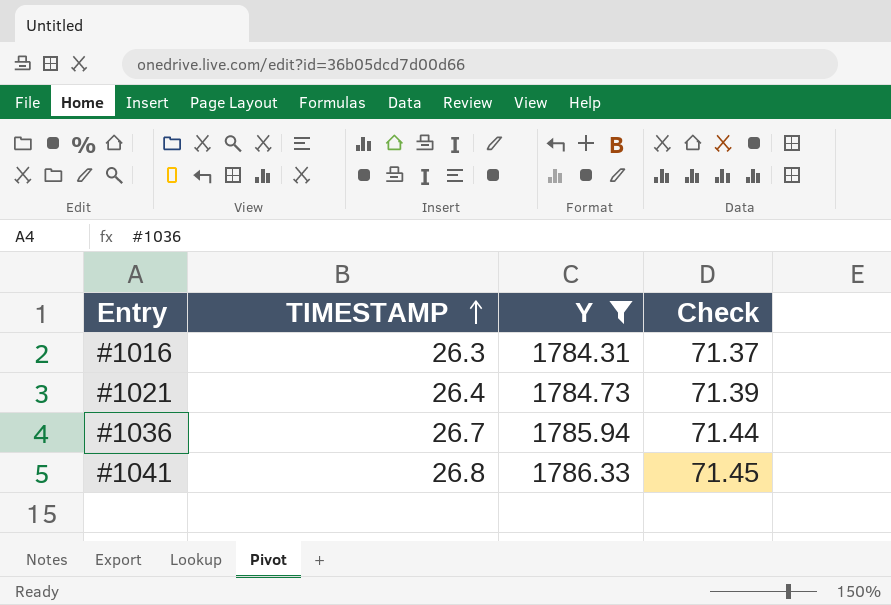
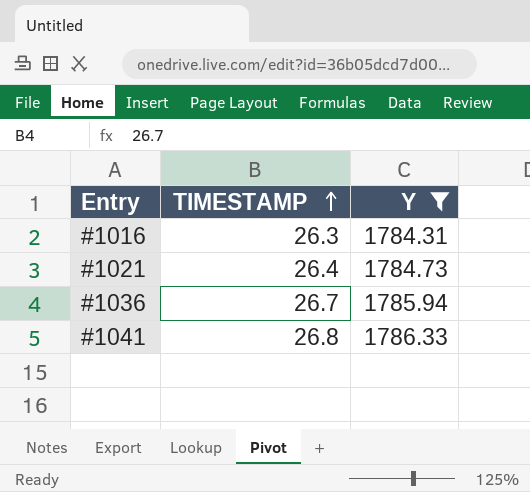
column Check | formula: [Y] * 0.04 -> none

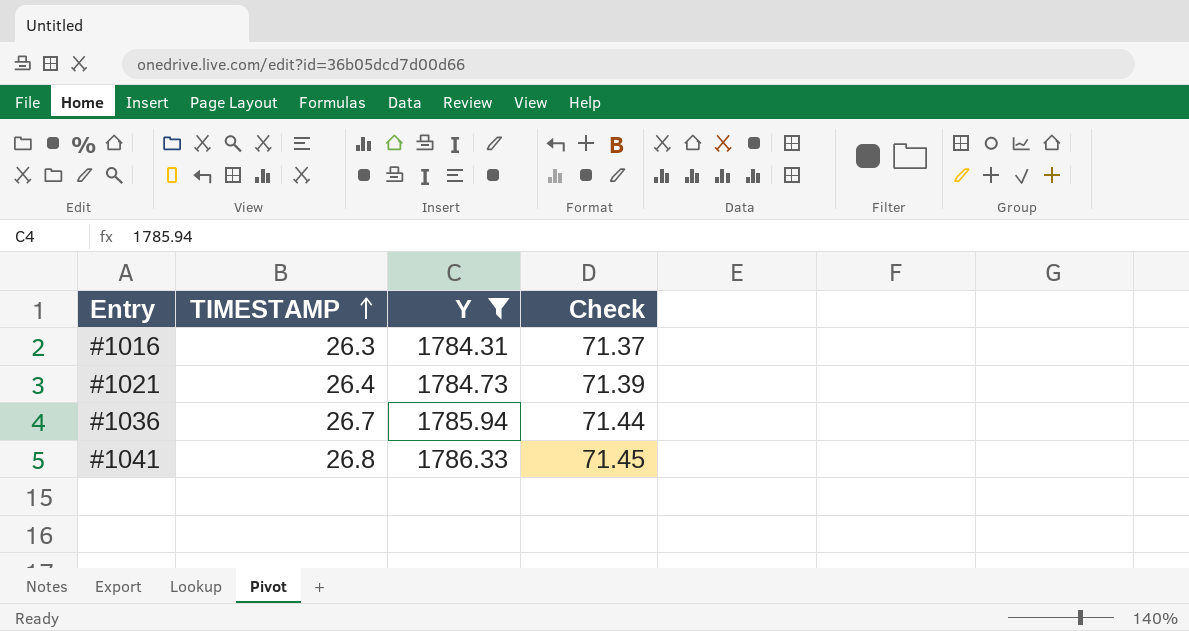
column Check | formula: none -> [Y] * 0.04

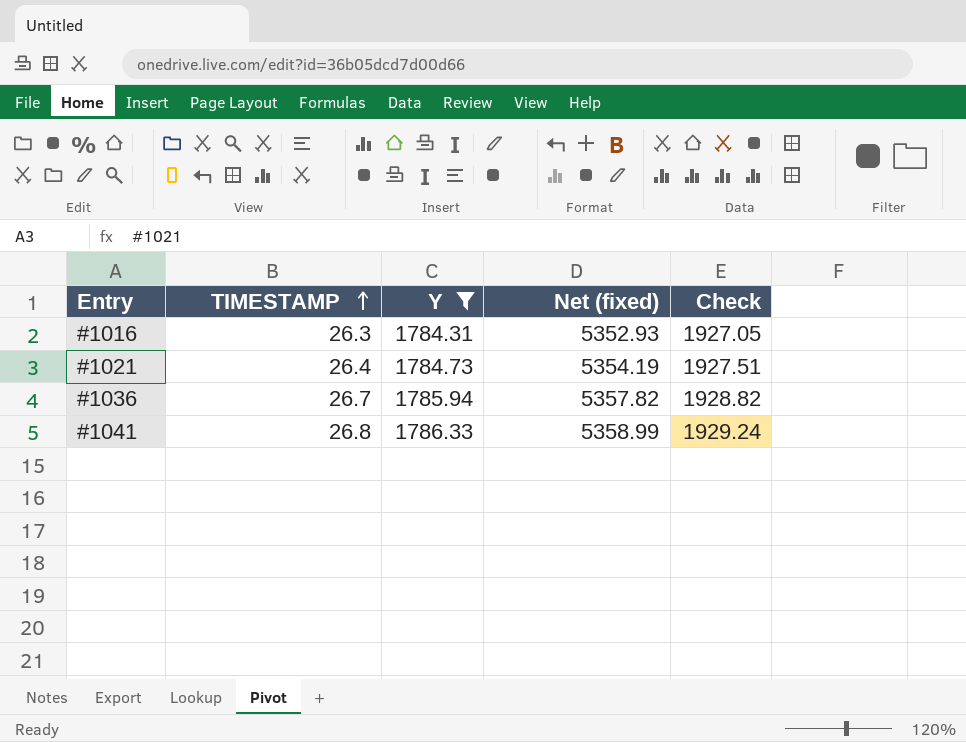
column Net (fixed) | formula: none -> [Y] * 3
column Check | formula: [Y] * 0.04 -> [Y] * 1.08

